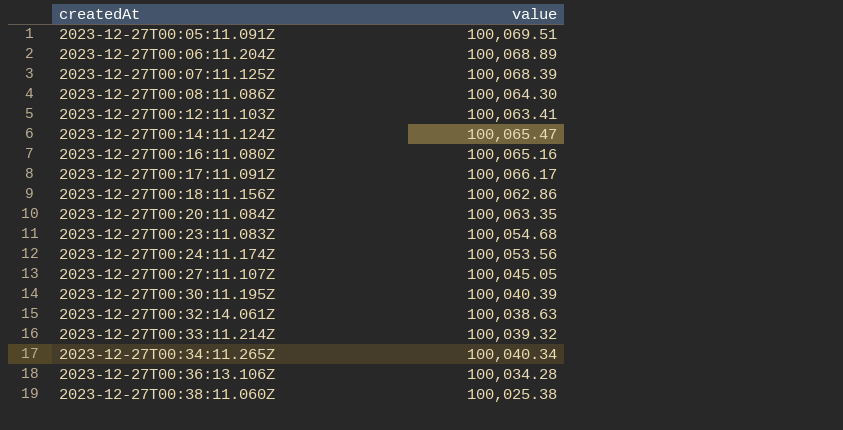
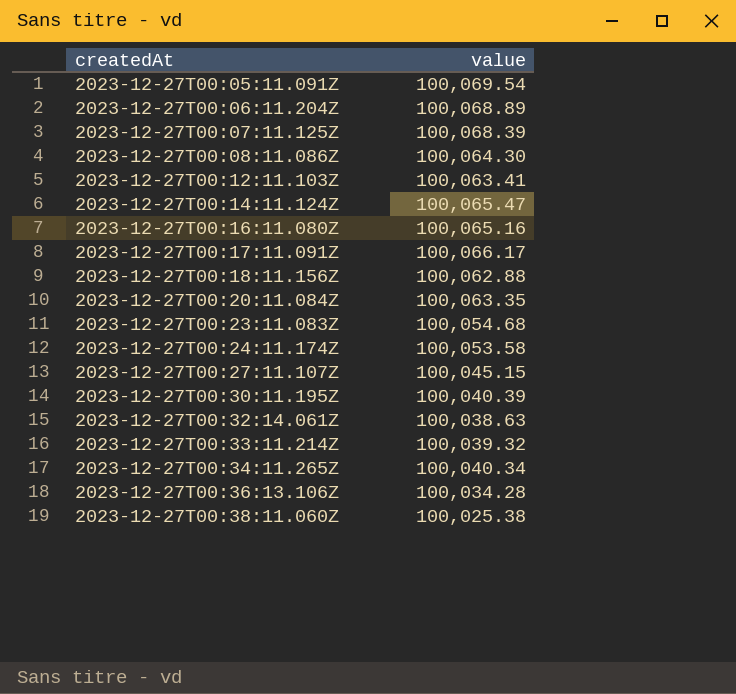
2023-12-27T00:05:11.091Z | value: 100,069.51 -> 100,069.54
2023-12-27T00:18:11.156Z | value: 100,062.86 -> 100,062.88
2023-12-27T00:24:11.174Z | value: 100,053.56 -> 100,053.58
2023-12-27T00:27:11.107Z | value: 100,045.05 -> 100,045.15

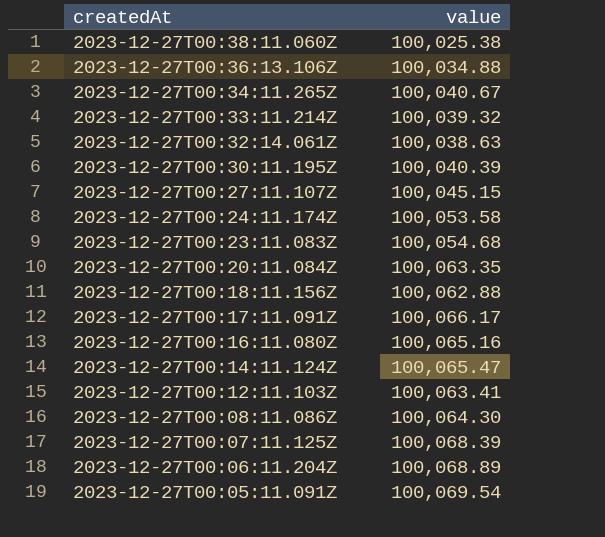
row order: createdAt ascending -> createdAt descending
2023-12-27T00:36:13.106Z | value: 100,034.28 -> 100,034.88
2023-12-27T00:34:11.265Z | value: 100,040.34 -> 100,040.67

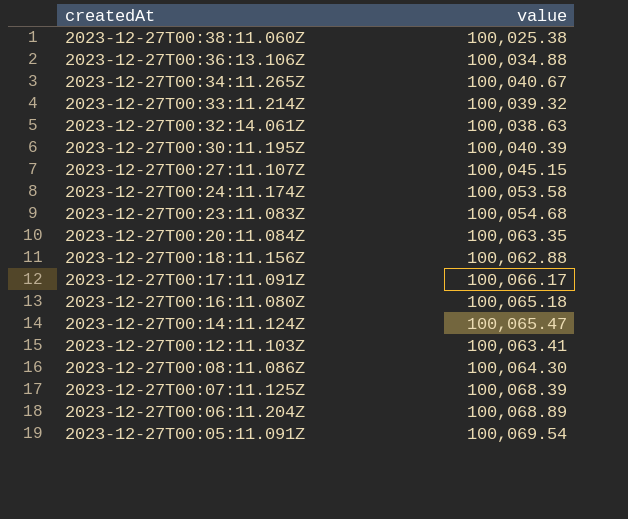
2023-12-27T00:16:11.080Z | value: 100,065.16 -> 100,065.18

